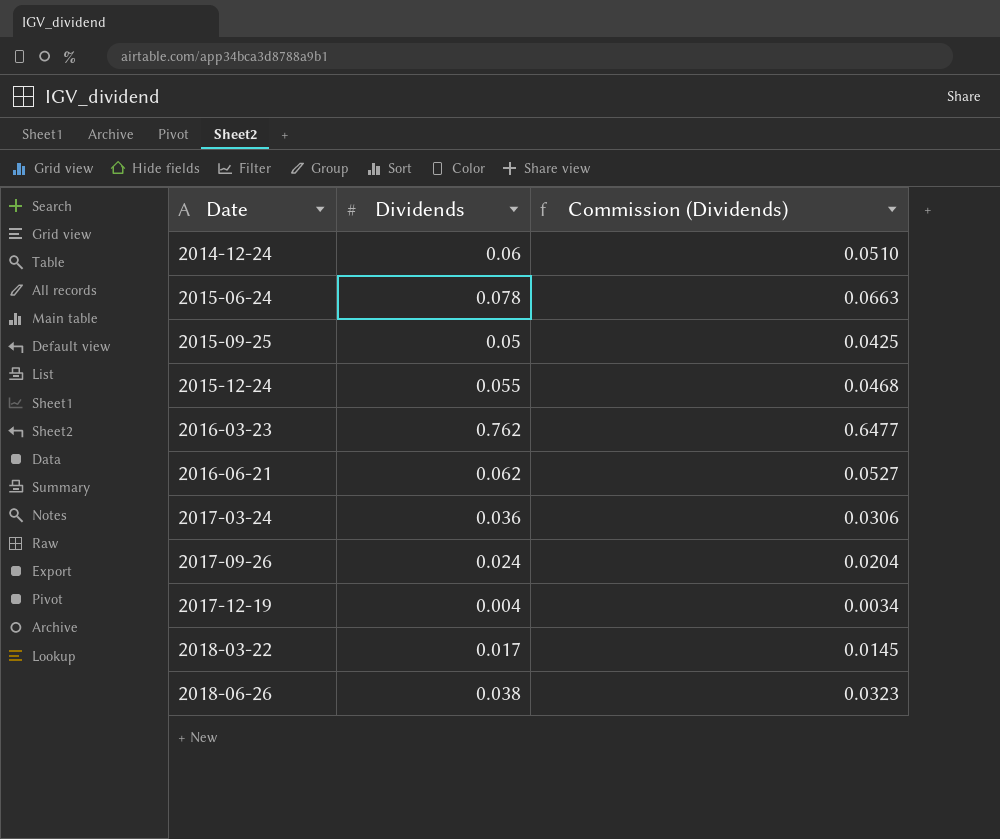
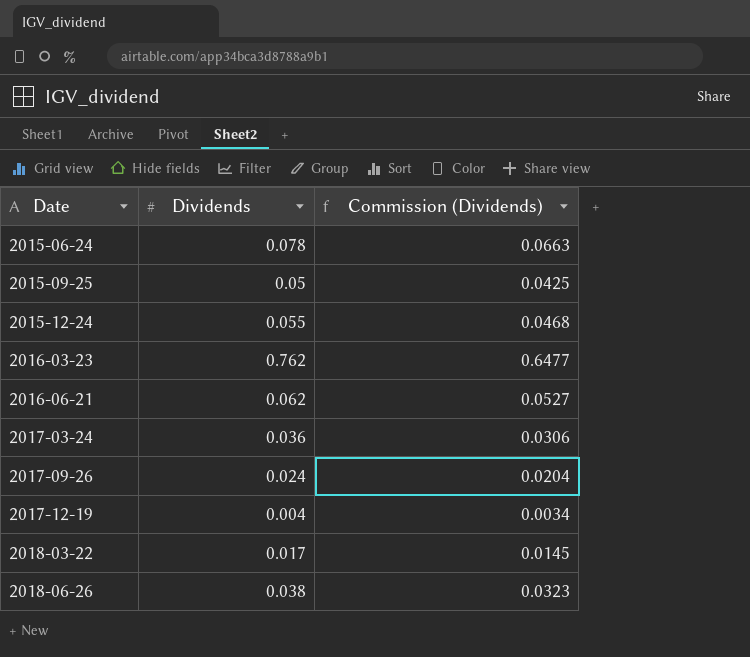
row 2014-12-24: 0.06 | 0.0510 -> none

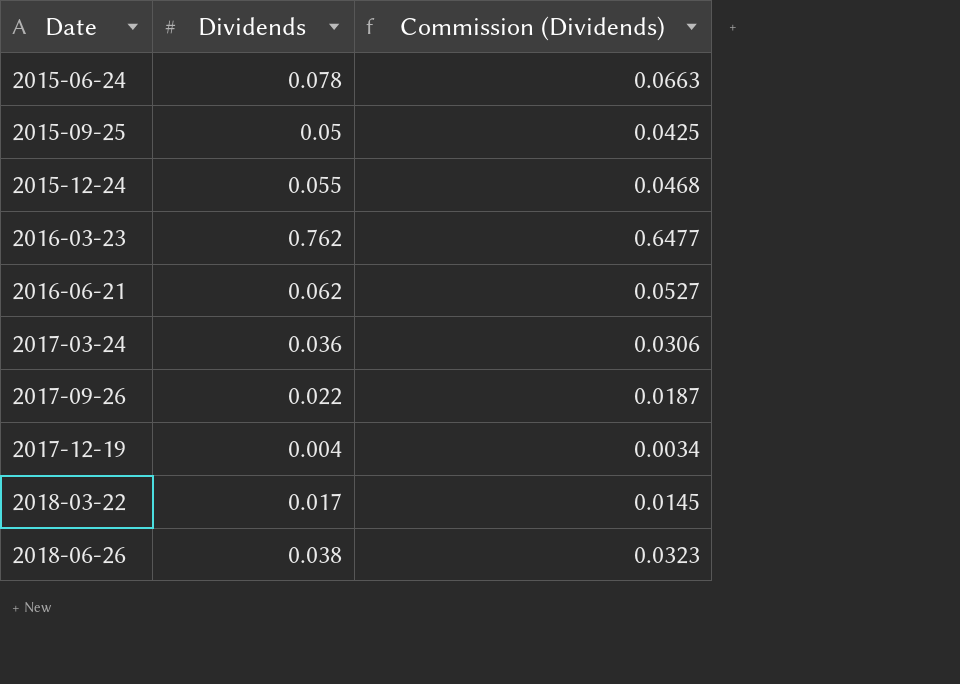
2017-09-26 | Dividends: 0.024 -> 0.022
2017-09-26 | Commission (Dividends): 0.0204 -> 0.0187

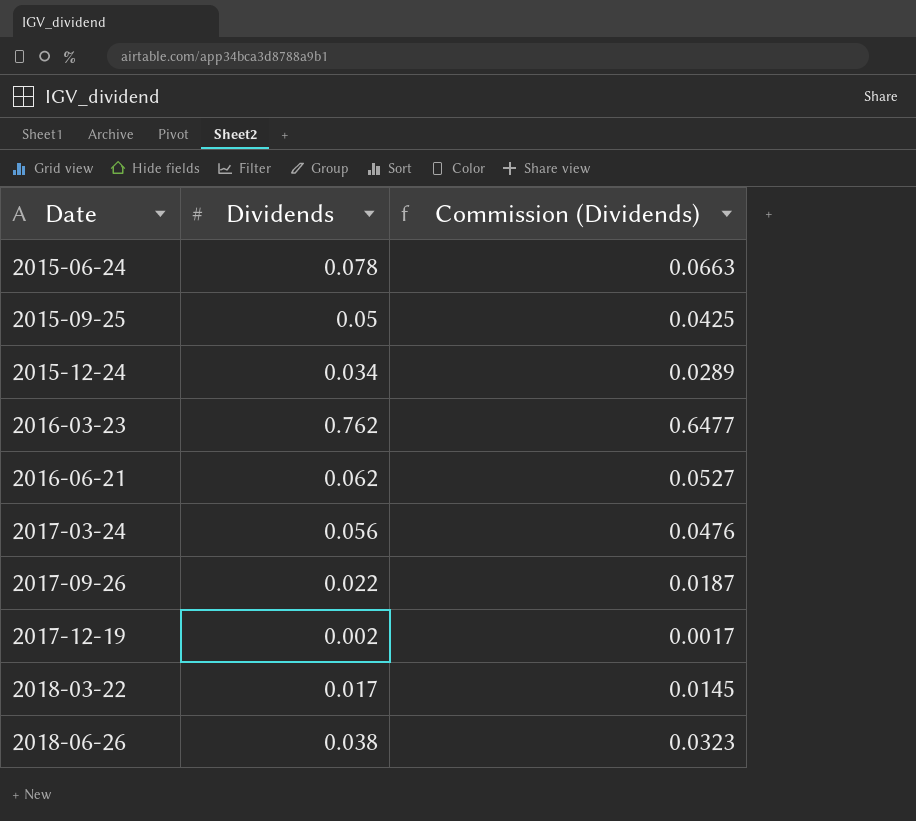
2015-12-24 | Dividends: 0.055 -> 0.034
2015-12-24 | Commission (Dividends): 0.0468 -> 0.0289
2017-03-24 | Dividends: 0.036 -> 0.056
2017-03-24 | Commission (Dividends): 0.0306 -> 0.0476
2017-12-19 | Dividends: 0.004 -> 0.002
2017-12-19 | Commission (Dividends): 0.0034 -> 0.0017

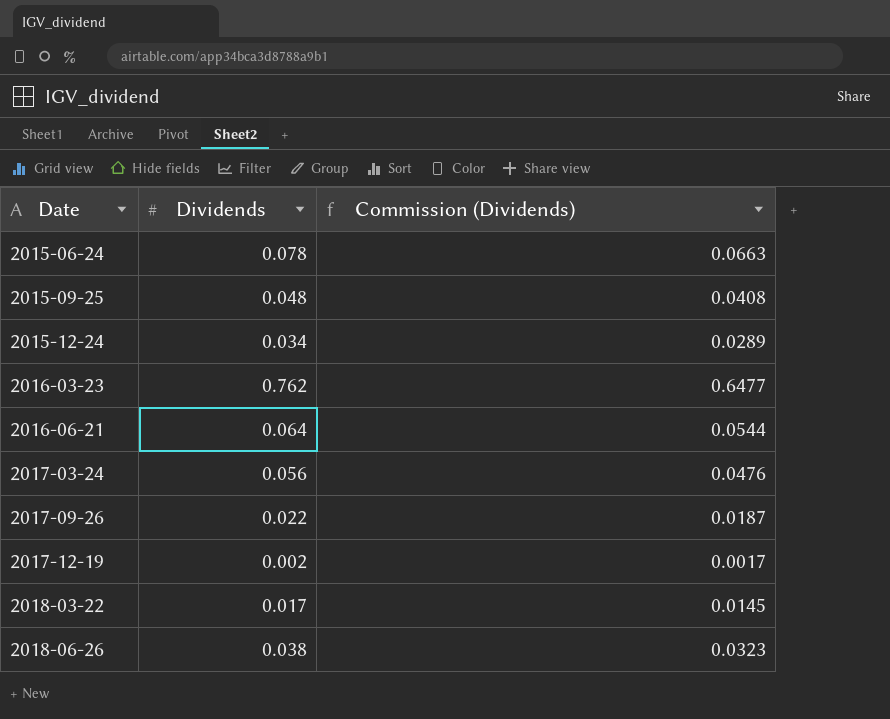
2015-09-25 | Dividends: 0.05 -> 0.048
2015-09-25 | Commission (Dividends): 0.0425 -> 0.0408
2016-06-21 | Dividends: 0.062 -> 0.064
2016-06-21 | Commission (Dividends): 0.0527 -> 0.0544

